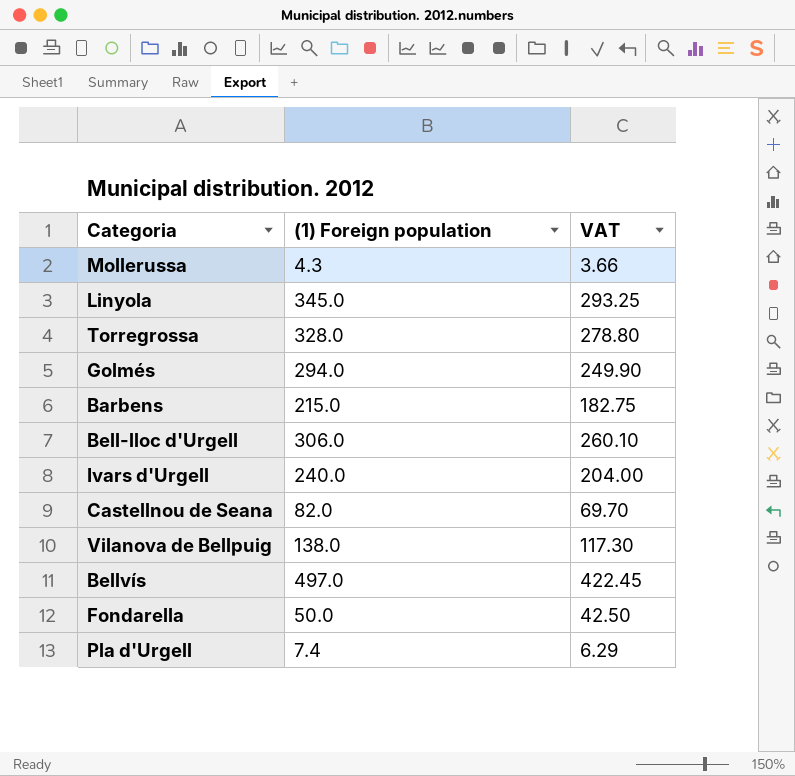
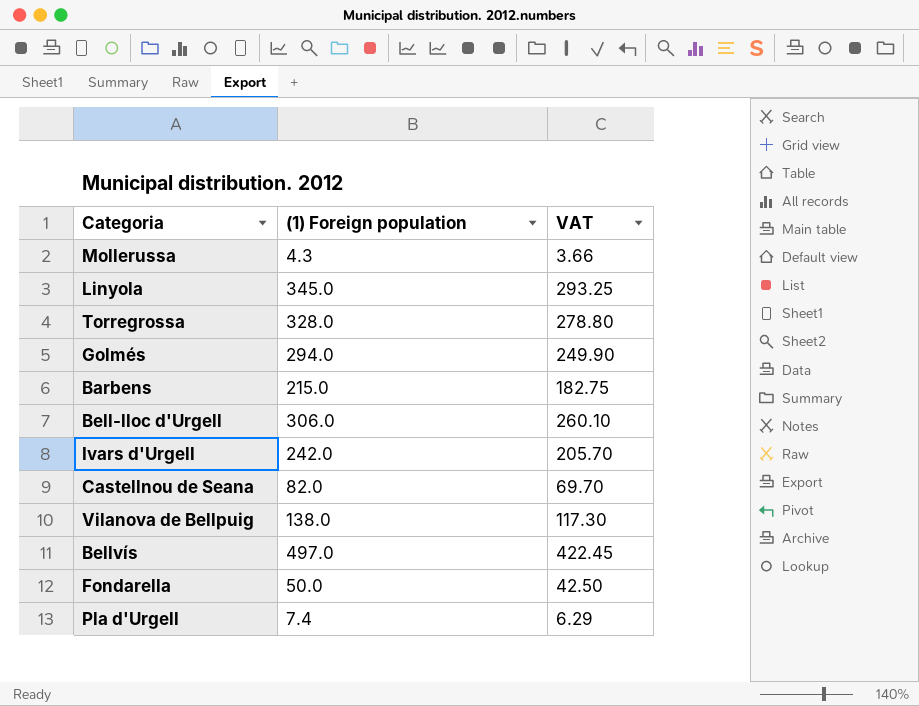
Ivars d'Urgell | (1) Foreign population: 240.0 -> 242.0
Ivars d'Urgell | VAT: 204.00 -> 205.70

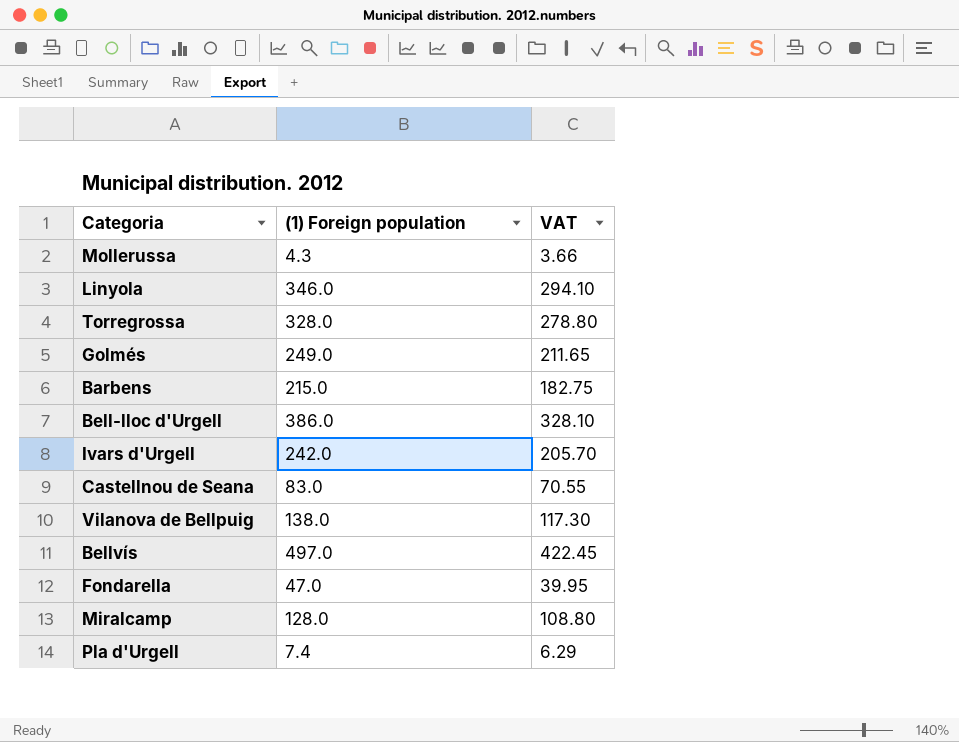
Linyola | (1) Foreign population: 345.0 -> 346.0
Linyola | VAT: 293.25 -> 294.10
Golmés | (1) Foreign population: 294.0 -> 249.0
Golmés | VAT: 249.90 -> 211.65
Bell-lloc d'Urgell | (1) Foreign population: 306.0 -> 386.0
Bell-lloc d'Urgell | VAT: 260.10 -> 328.10
Castellnou de Seana | (1) Foreign population: 82.0 -> 83.0
Castellnou de Seana | VAT: 69.70 -> 70.55
Fondarella | (1) Foreign population: 50.0 -> 47.0
Fondarella | VAT: 42.50 -> 39.95
row Miralcamp: none -> 128.0 | 108.80

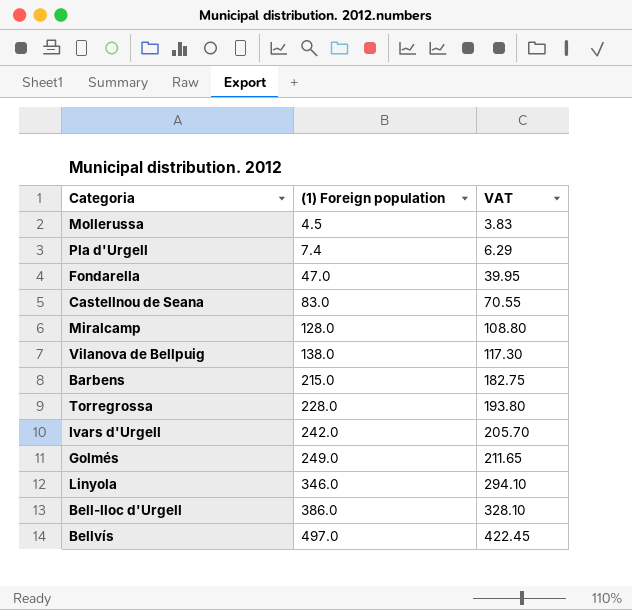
row order: none -> (1) Foreign population ascending
Mollerussa | (1) Foreign population: 4.3 -> 4.5
Mollerussa | VAT: 3.66 -> 3.83
Torregrossa | (1) Foreign population: 328.0 -> 228.0
Torregrossa | VAT: 278.80 -> 193.80

